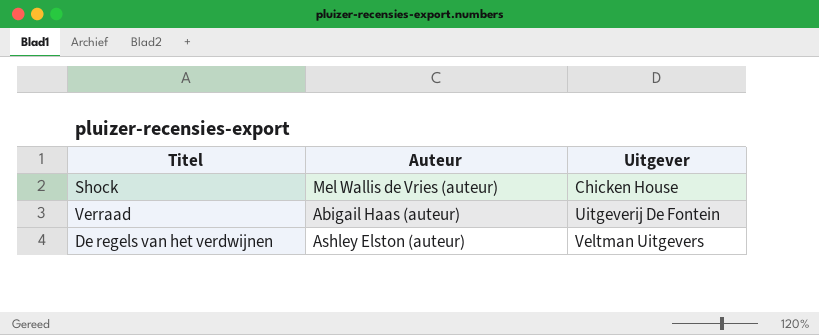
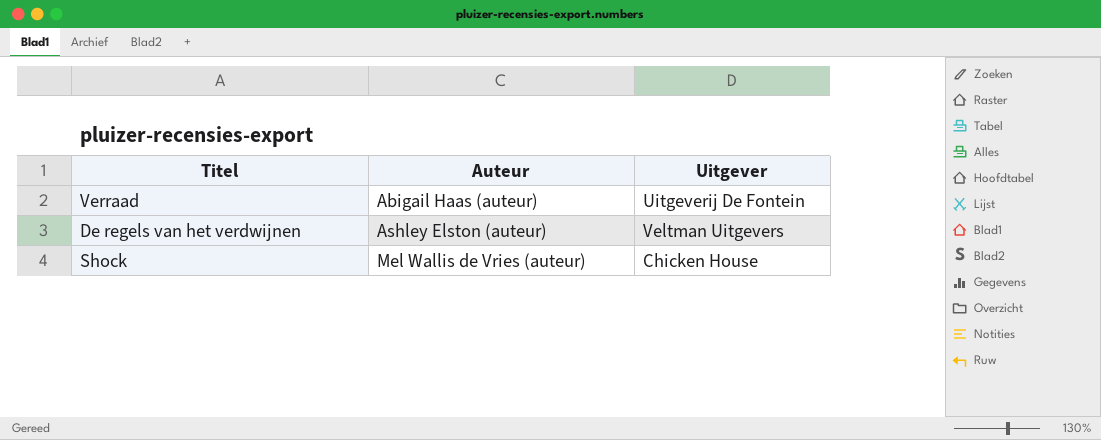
row order: Uitgever ascending -> Auteur ascending

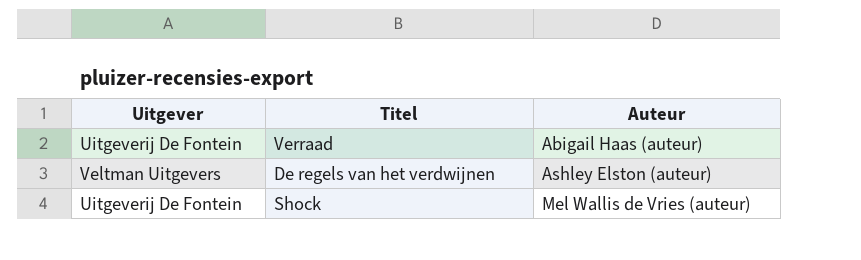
column Uitgever | position: 3 -> 1
Shock | Uitgever: Chicken House -> Uitgeverij De Fontein

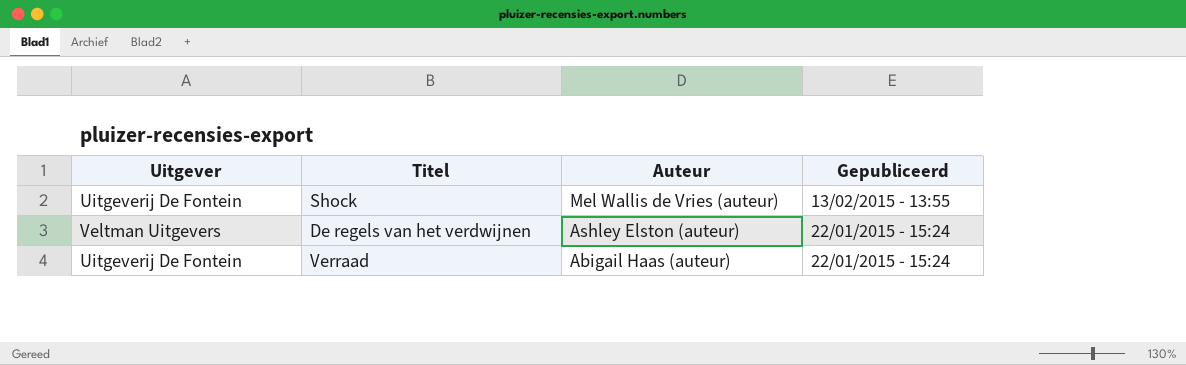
row order: Auteur ascending -> Auteur descending
column Gepubliceerd | position: none -> 4

